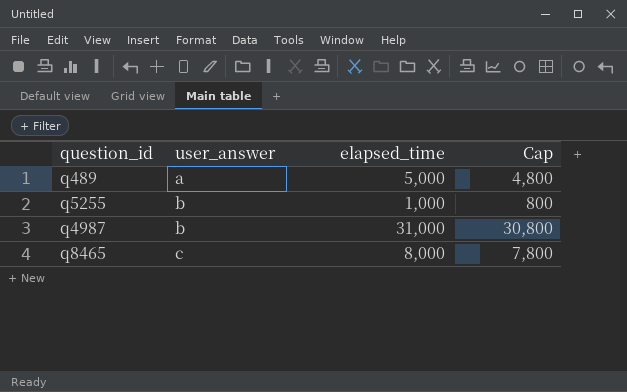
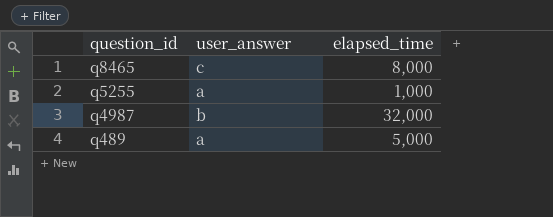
row order: user_answer ascending -> question_id descending
column Cap | formula: [elapsed_time] - 200 -> none
q5255 | user_answer: b -> a
q4987 | elapsed_time: 31,000 -> 32,000

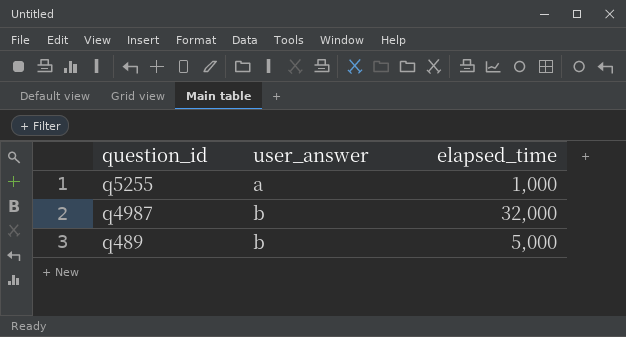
row q8465: c | 8,000 -> none
q489 | user_answer: a -> b

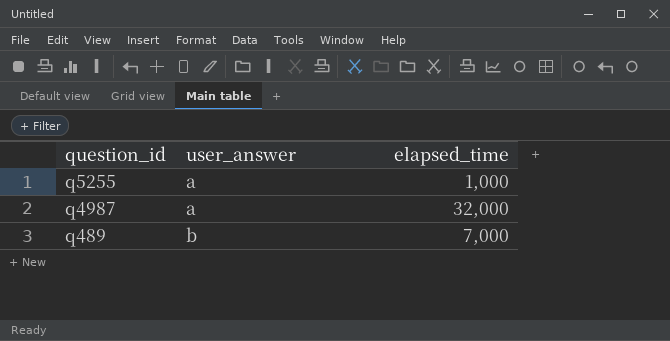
q4987 | user_answer: b -> a
q489 | elapsed_time: 5,000 -> 7,000

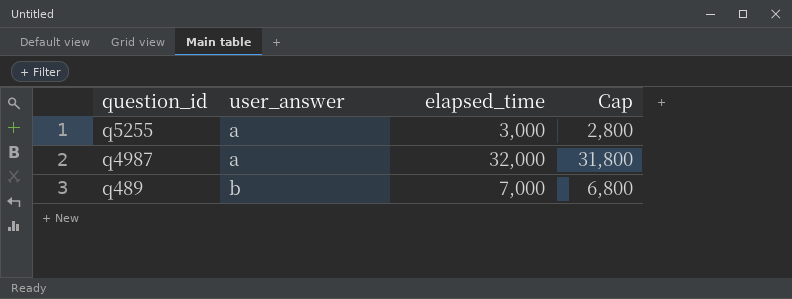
column Cap | formula: none -> [elapsed_time] - 200
q5255 | elapsed_time: 1,000 -> 3,000

